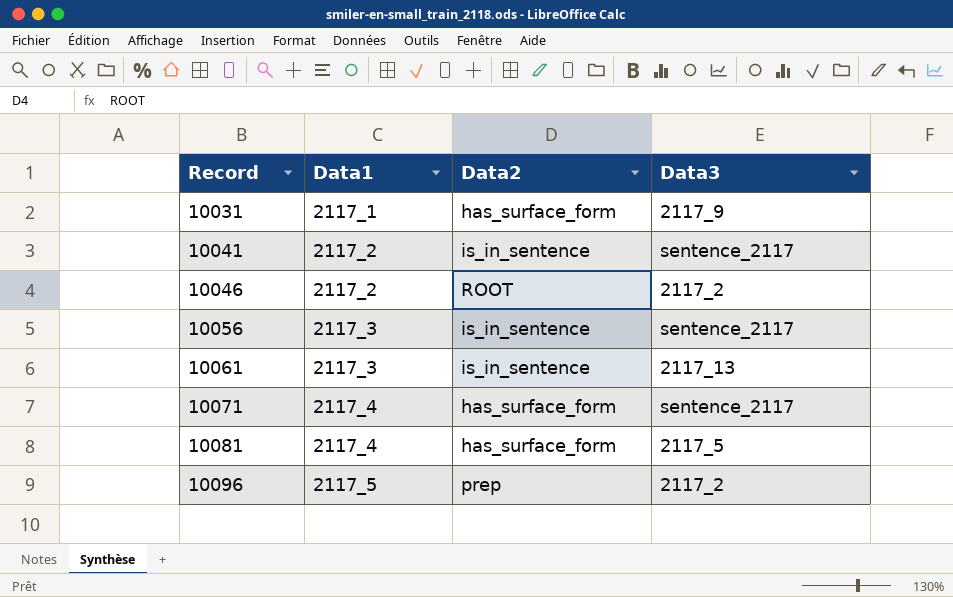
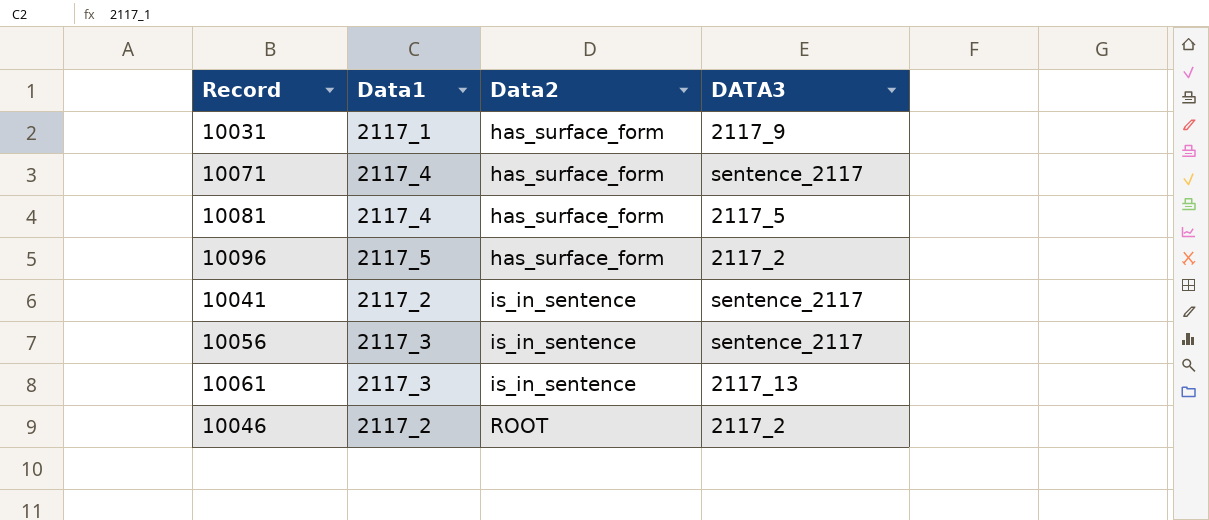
row order: Record ascending -> Data2 ascending
column name: Data3 -> DATA3
10096 | Data2: prep -> has_surface_form

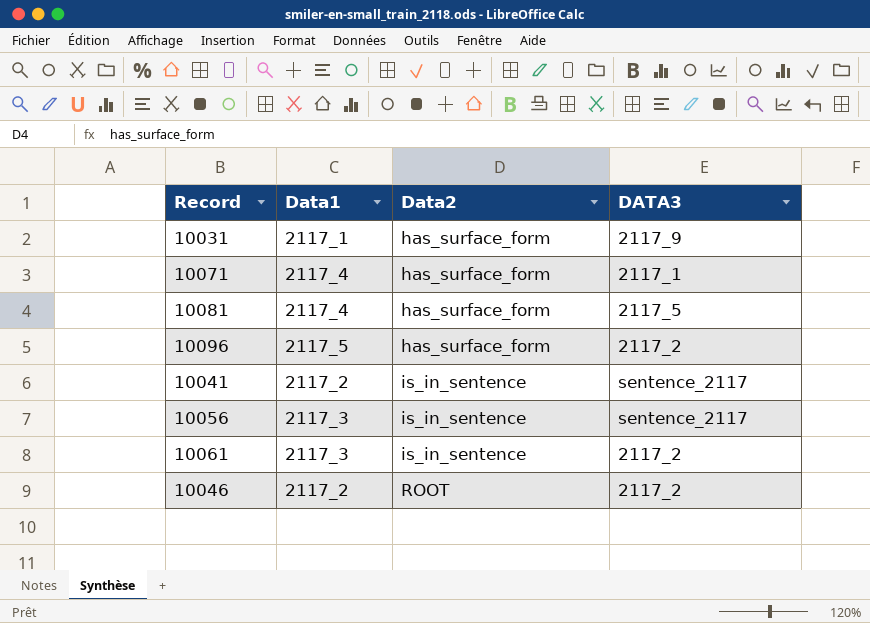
10071 | DATA3: sentence_2117 -> 2117_1
10061 | DATA3: 2117_13 -> 2117_2

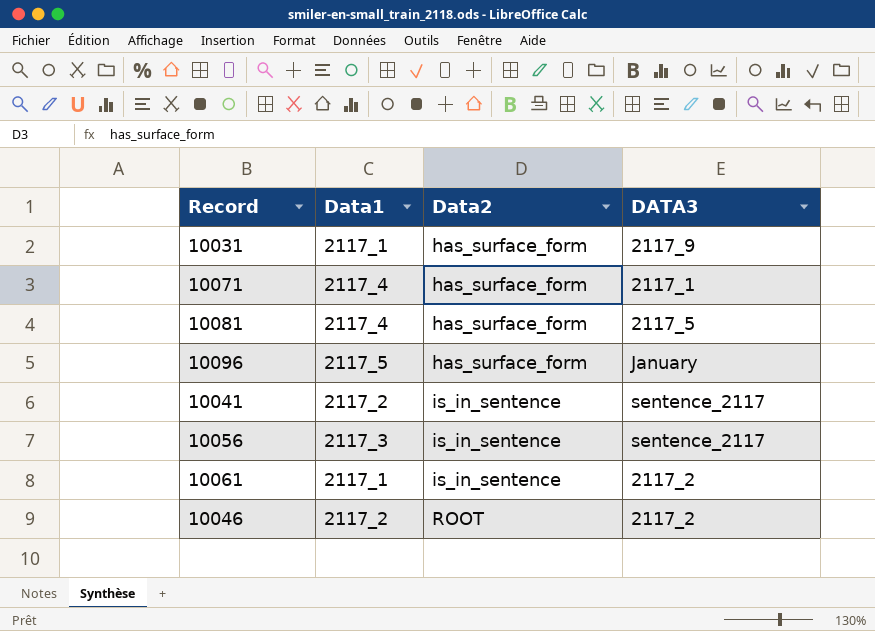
10096 | DATA3: 2117_2 -> January
10061 | Data1: 2117_3 -> 2117_1

